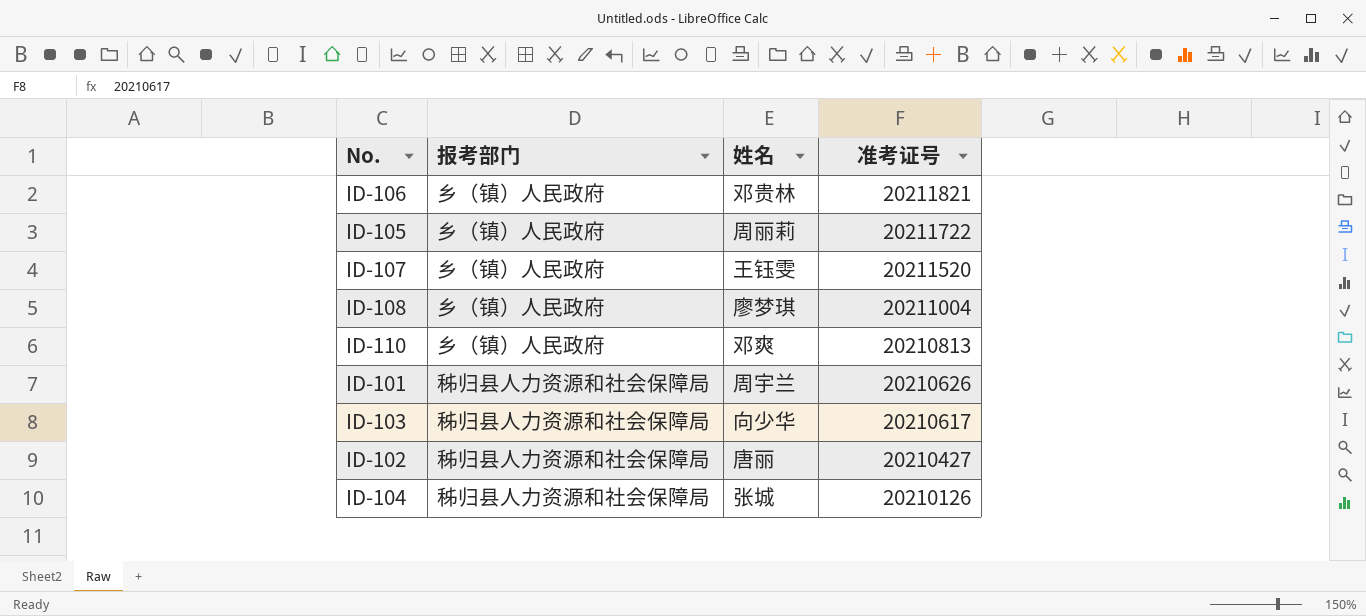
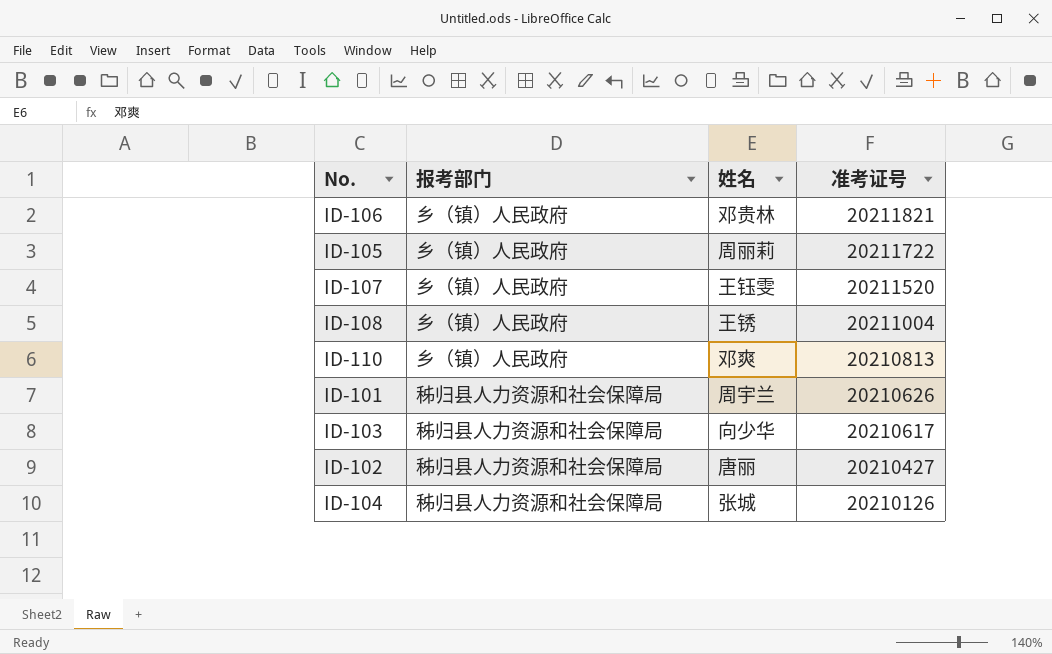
ID-108 | 姓名: 廖梦琪 -> 王锈

